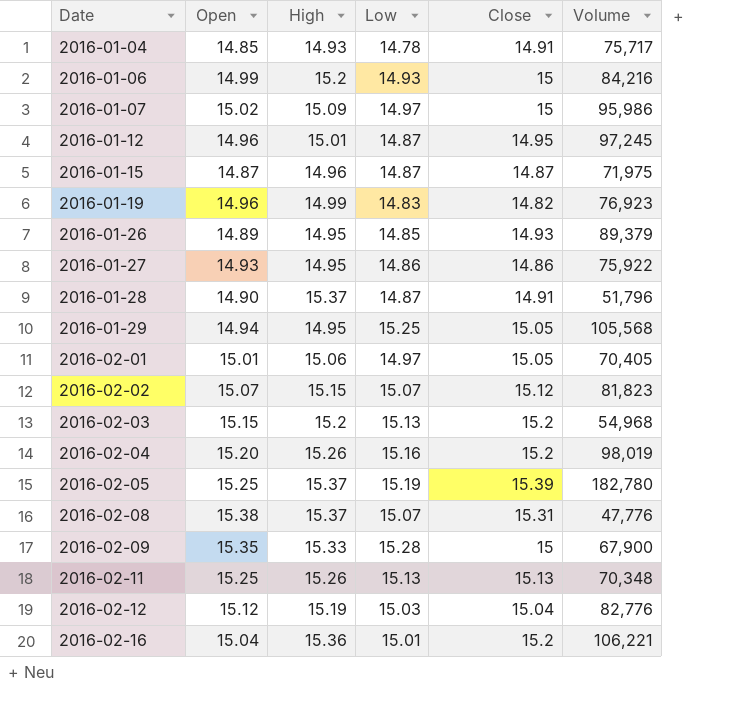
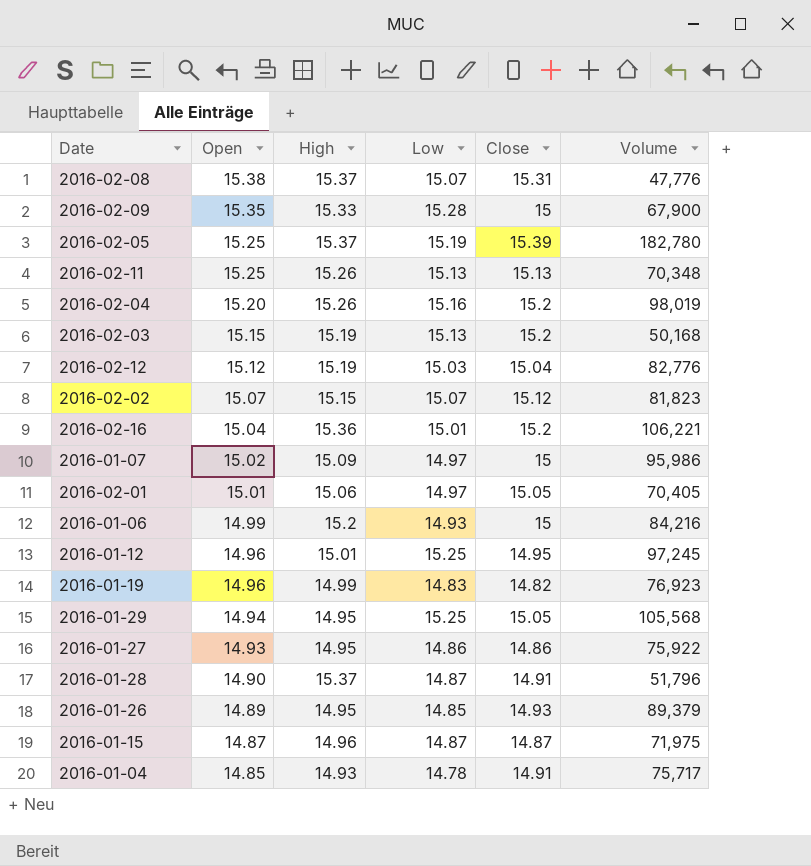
row order: Date ascending -> Open descending
2016-02-03 | High: 15.2 -> 15.19
2016-02-03 | Volume: 54,968 -> 50,168
2016-01-12 | Low: 14.87 -> 15.25

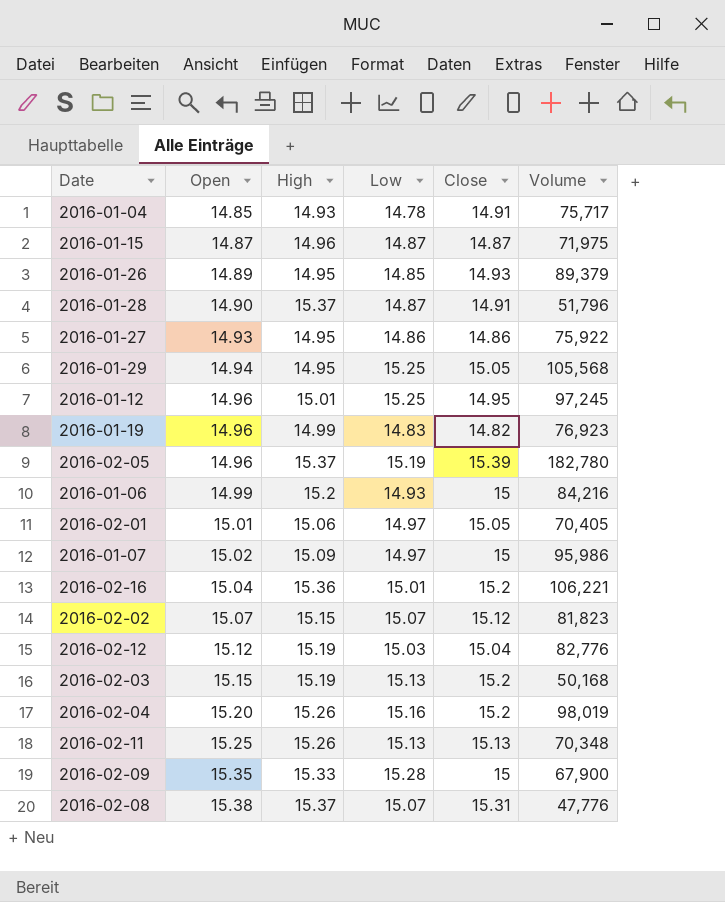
row order: Open descending -> Open ascending
2016-02-05 | Open: 15.25 -> 14.96

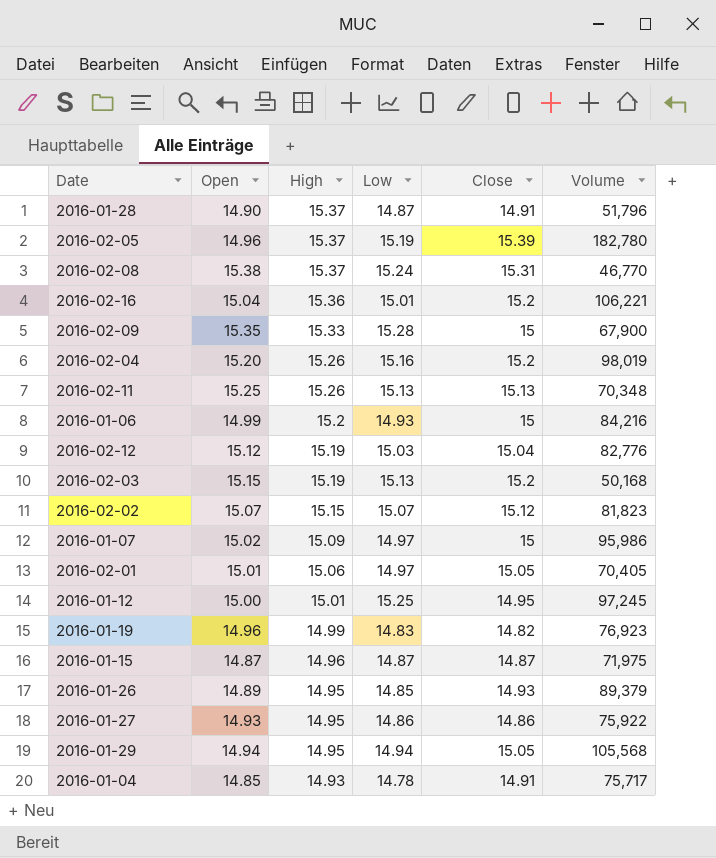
row order: Open ascending -> High descending
2016-02-08 | Low: 15.07 -> 15.24
2016-02-08 | Volume: 47,776 -> 46,770
2016-01-12 | Open: 14.96 -> 15.00
2016-01-29 | Low: 15.25 -> 14.94

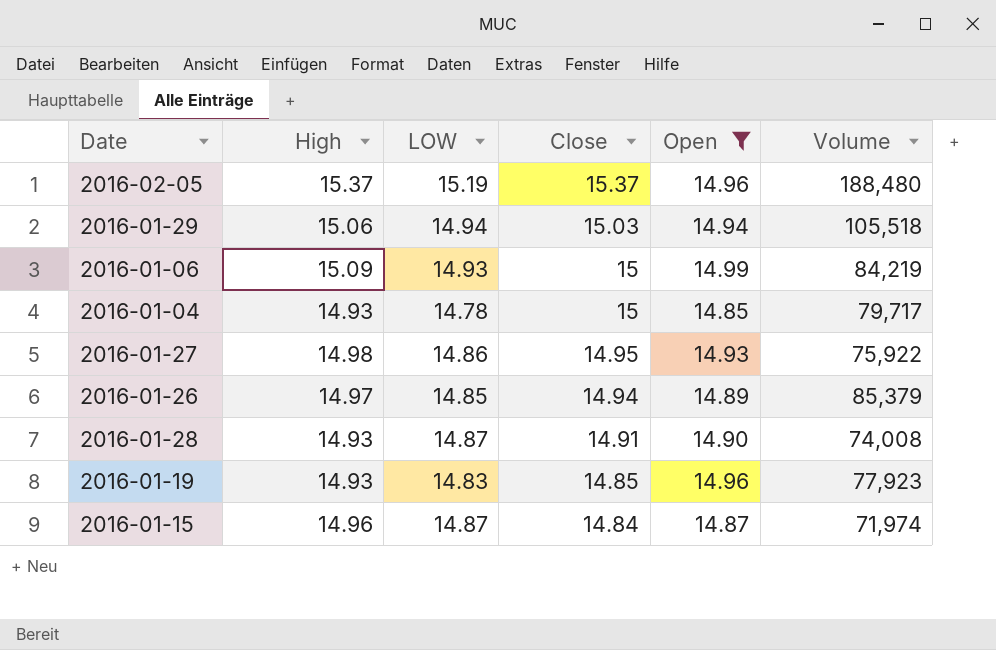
filter: none -> Open <= 14.99
row order: High descending -> Close descending
column name: Low -> LOW
column Open | position: 2 -> 5
2016-02-05 | Close: 15.39 -> 15.37
2016-02-05 | Volume: 182,780 -> 188,480
2016-01-29 | High: 14.95 -> 15.06
2016-01-29 | Close: 15.05 -> 15.03
2016-01-29 | Volume: 105,568 -> 105,518
2016-01-06 | High: 15.2 -> 15.09
2016-01-06 | Volume: 84,216 -> 84,219
2016-01-04 | Close: 14.91 -> 15
2016-01-04 | Volume: 75,717 -> 79,717
2016-01-27 | High: 14.95 -> 14.98
2016-01-27 | Close: 14.86 -> 14.95
2016-01-26 | High: 14.95 -> 14.97
2016-01-26 | Close: 14.93 -> 14.94
2016-01-26 | Volume: 89,379 -> 85,379
2016-01-28 | High: 15.37 -> 14.93
2016-01-28 | Volume: 51,796 -> 74,008
2016-01-19 | High: 14.99 -> 14.93
2016-01-19 | Close: 14.82 -> 14.85
2016-01-19 | Volume: 76,923 -> 77,923
2016-01-15 | Close: 14.87 -> 14.84
2016-01-15 | Volume: 71,975 -> 71,974

